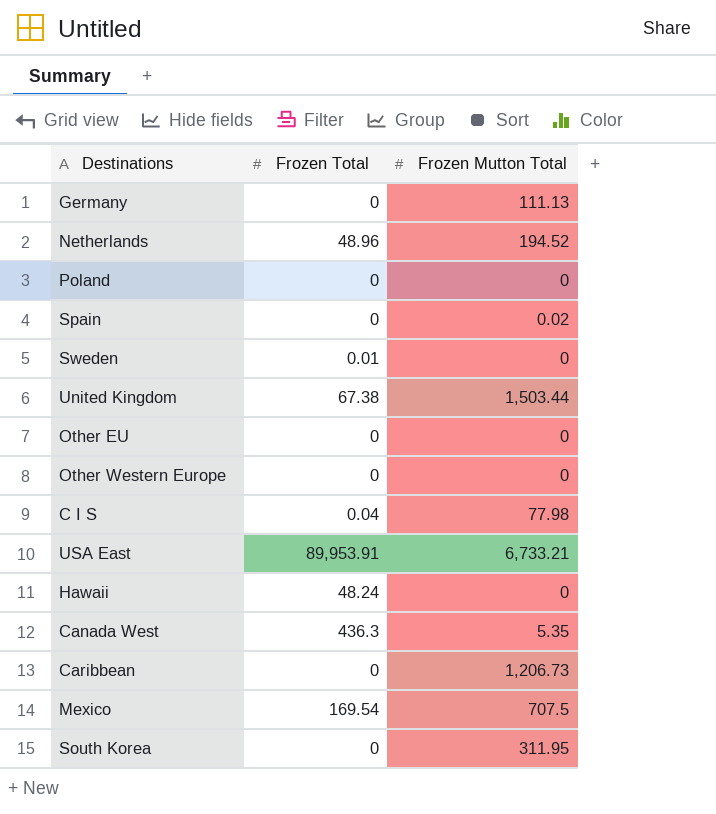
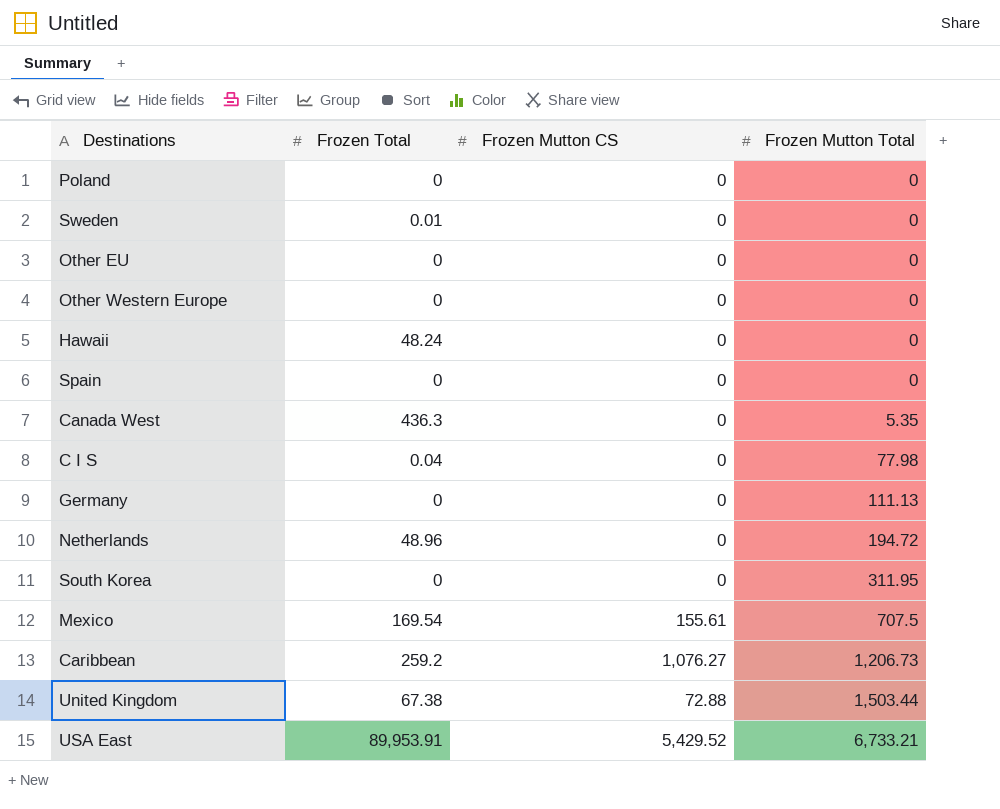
row order: none -> Frozen Mutton Total ascending
column Frozen Mutton CS | position: none -> 3
Spain | Frozen Mutton Total: 0.02 -> 0
Netherlands | Frozen Mutton Total: 194.52 -> 194.72
Caribbean | Frozen Total: 0 -> 259.2

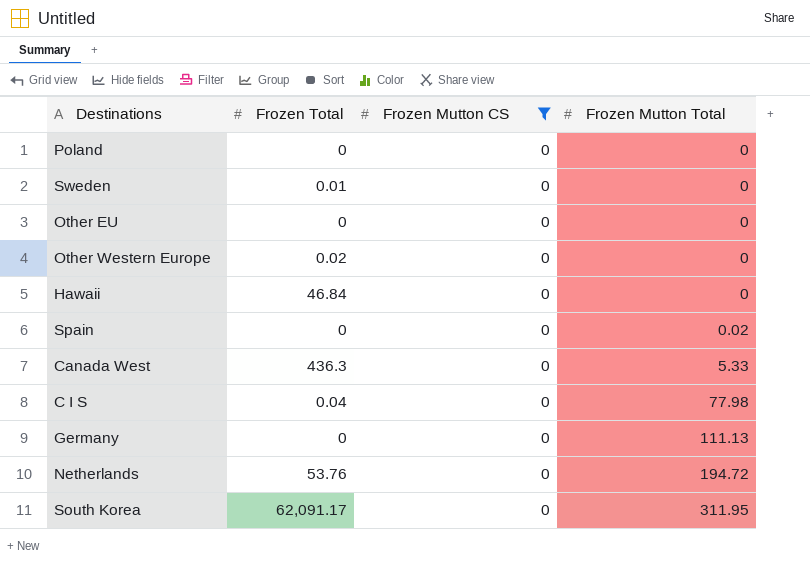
filter: none -> Frozen Mutton CS = 0
Other Western Europe | Frozen Total: 0 -> 0.02
Hawaii | Frozen Total: 48.24 -> 46.84
Spain | Frozen Mutton Total: 0 -> 0.02
Canada West | Frozen Mutton Total: 5.35 -> 5.33
Netherlands | Frozen Total: 48.96 -> 53.76
South Korea | Frozen Total: 0 -> 62,091.17

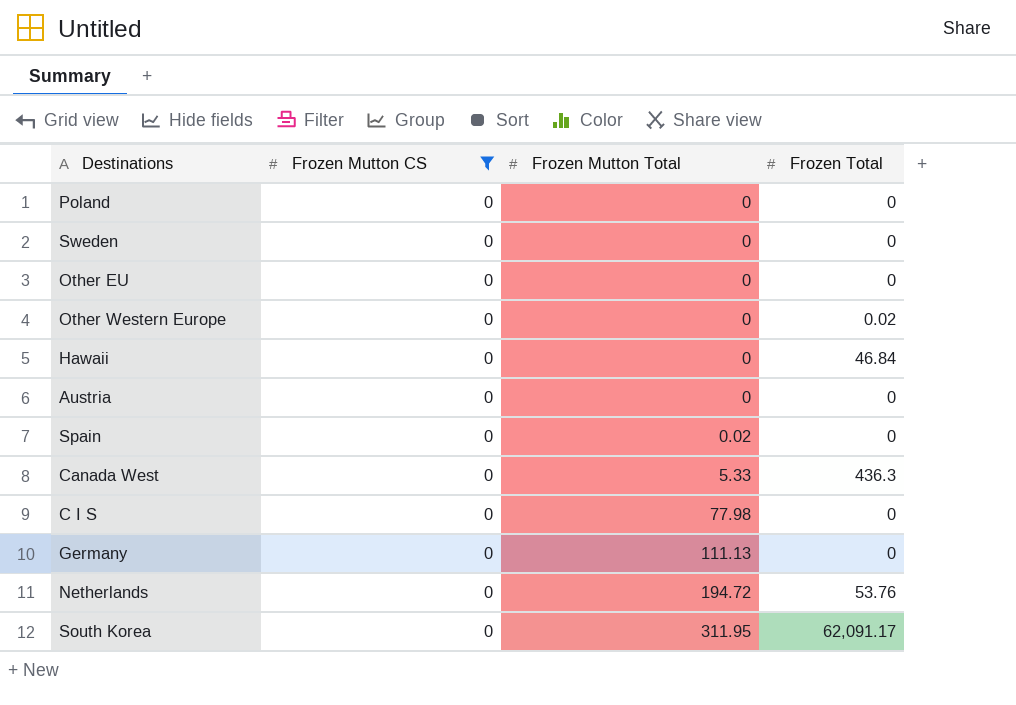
column Frozen Total | position: 2 -> 4
Sweden | Frozen Total: 0.01 -> 0
row Austria: none -> 0 | 0 | 0
C I S | Frozen Total: 0.04 -> 0

